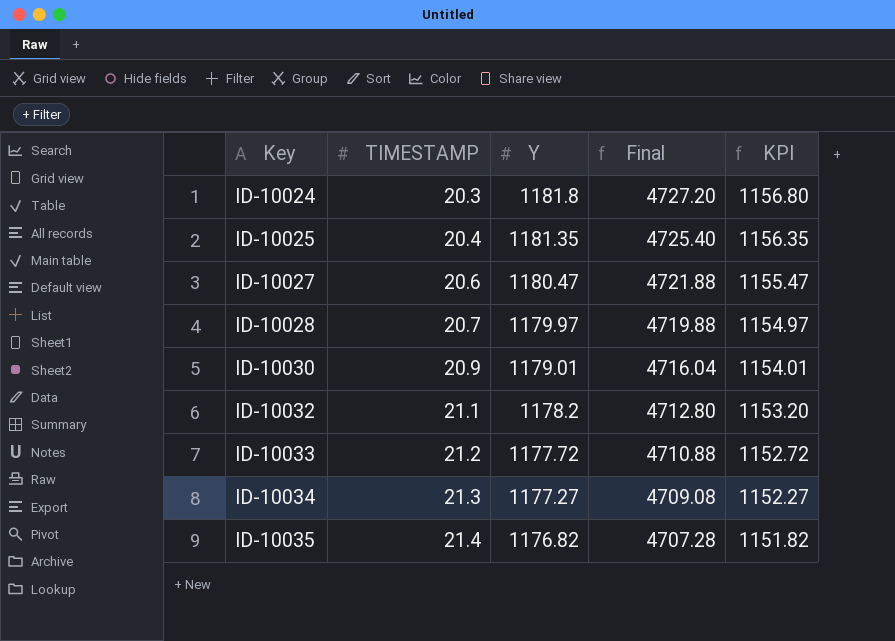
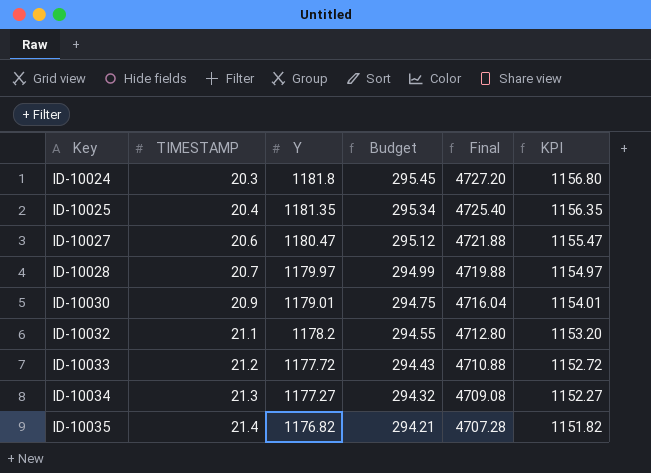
column Budget | formula: none -> [Y] * 0.25

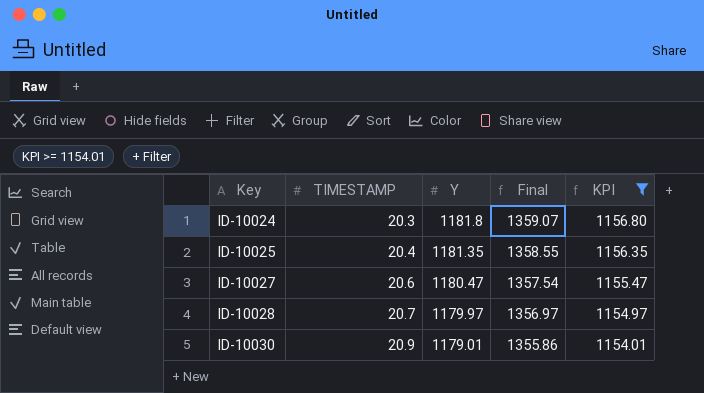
filter: none -> KPI >= 1154.01
column Budget | formula: [Y] * 0.25 -> none
column Final | formula: [Y] * 4 -> [Y] * 1.15

